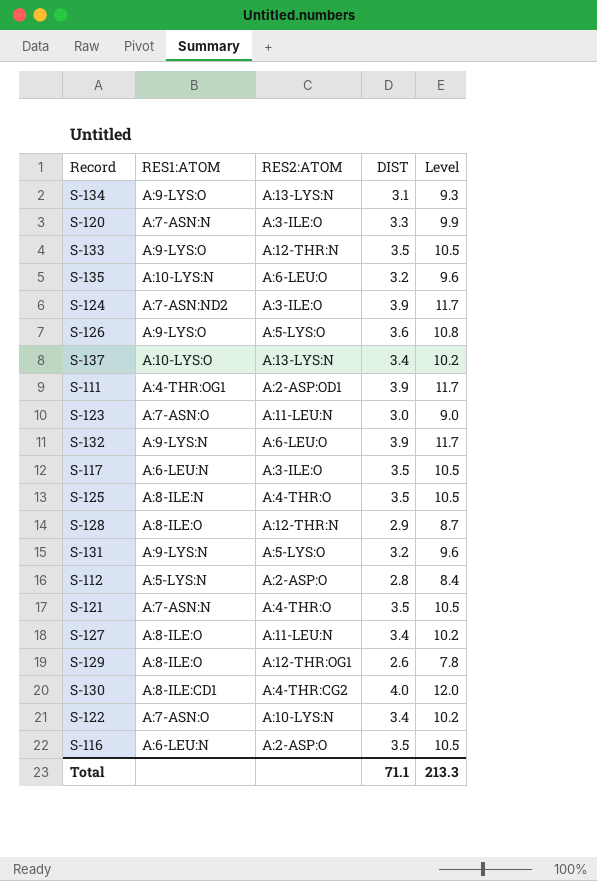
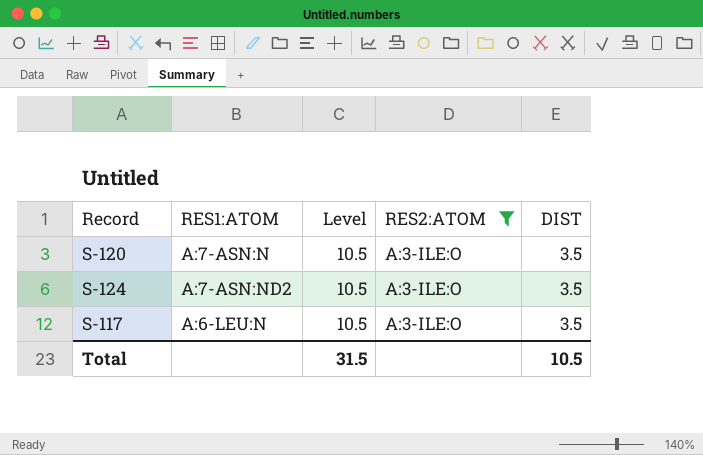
filter: none -> RES2:ATOM = A:3-ILE:O
column Level | position: 5 -> 3
S-120 | Level: 9.9 -> 10.5
S-120 | DIST: 3.3 -> 3.5
S-124 | Level: 11.7 -> 10.5
S-124 | DIST: 3.9 -> 3.5
Total | Level: 213.3 -> 31.5
Total | DIST: 71.1 -> 10.5

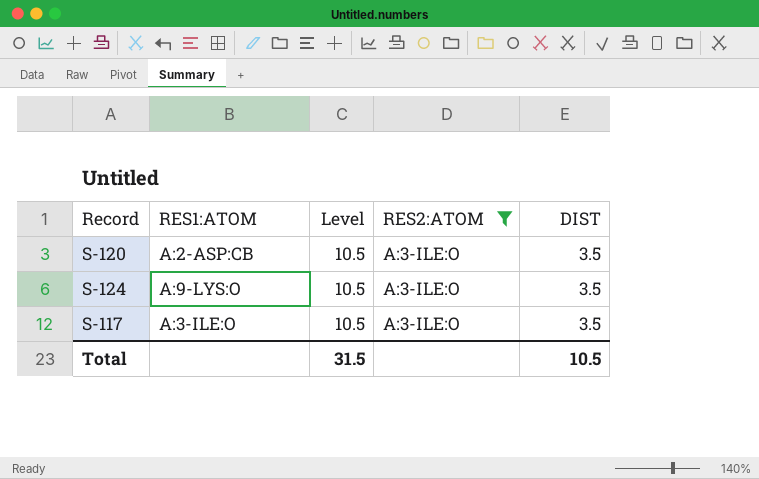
S-120 | RES1:ATOM: A:7-ASN:N -> A:2-ASP:CB
S-124 | RES1:ATOM: A:7-ASN:ND2 -> A:9-LYS:O
S-117 | RES1:ATOM: A:6-LEU:N -> A:3-ILE:O

